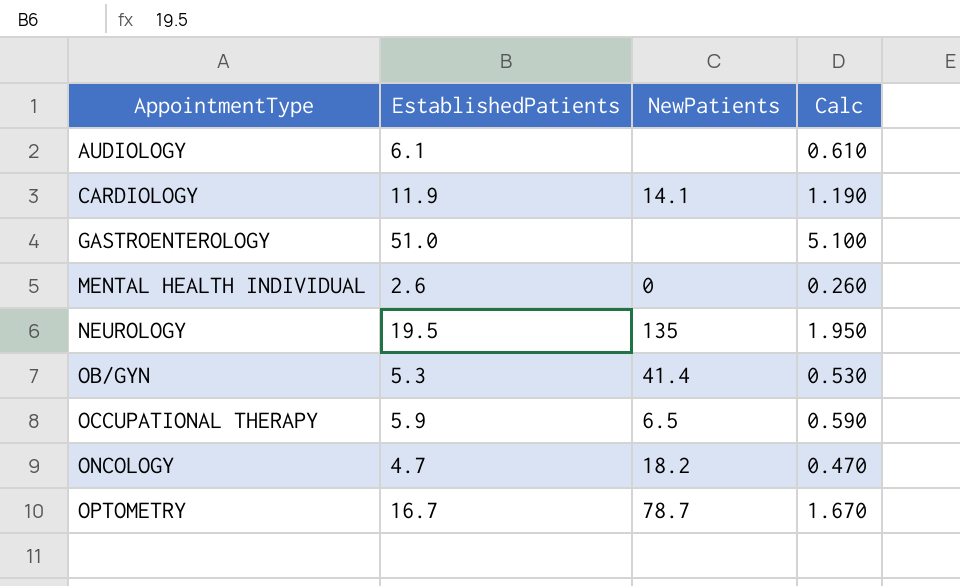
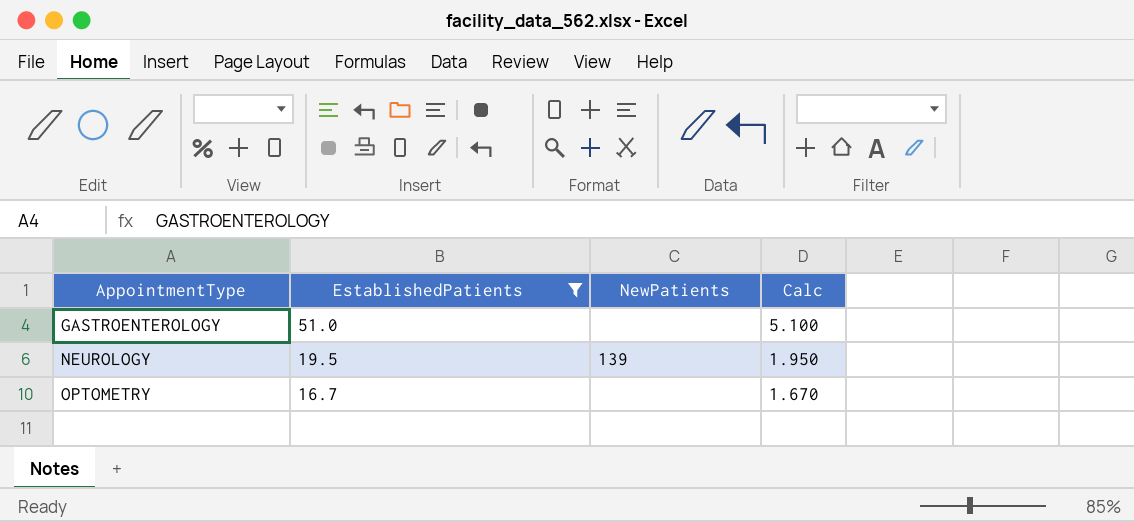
filter: none -> EstablishedPatients >= 16.7
NEUROLOGY | NewPatients: 135 -> 139
OPTOMETRY | NewPatients: 78.7 -> none

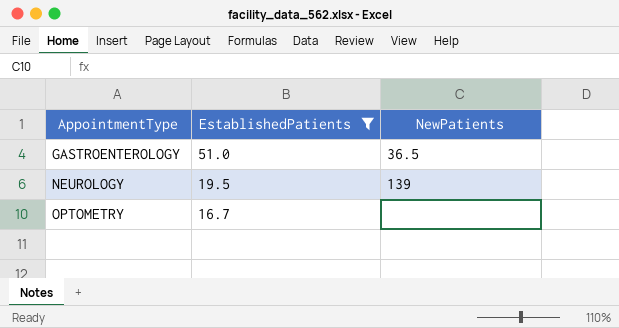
column Calc | formula: [EstablishedPatients] * 0.1 -> none
GASTROENTEROLOGY | NewPatients: none -> 36.5

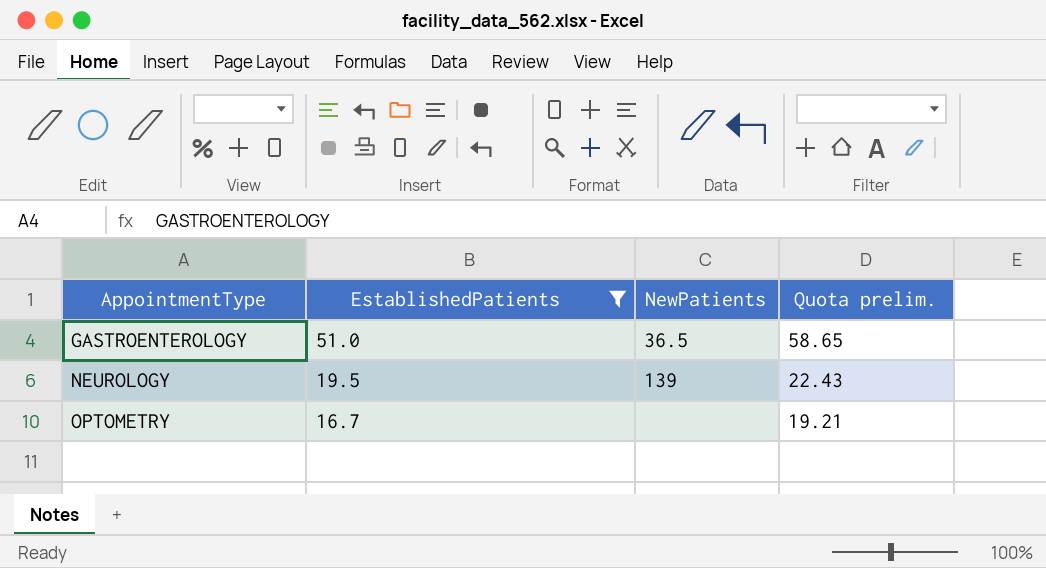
column Quota prelim. | formula: none -> [EstablishedPatients] * 1.15

